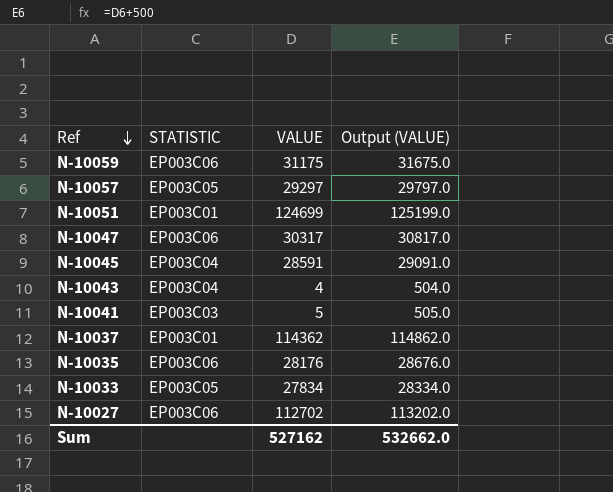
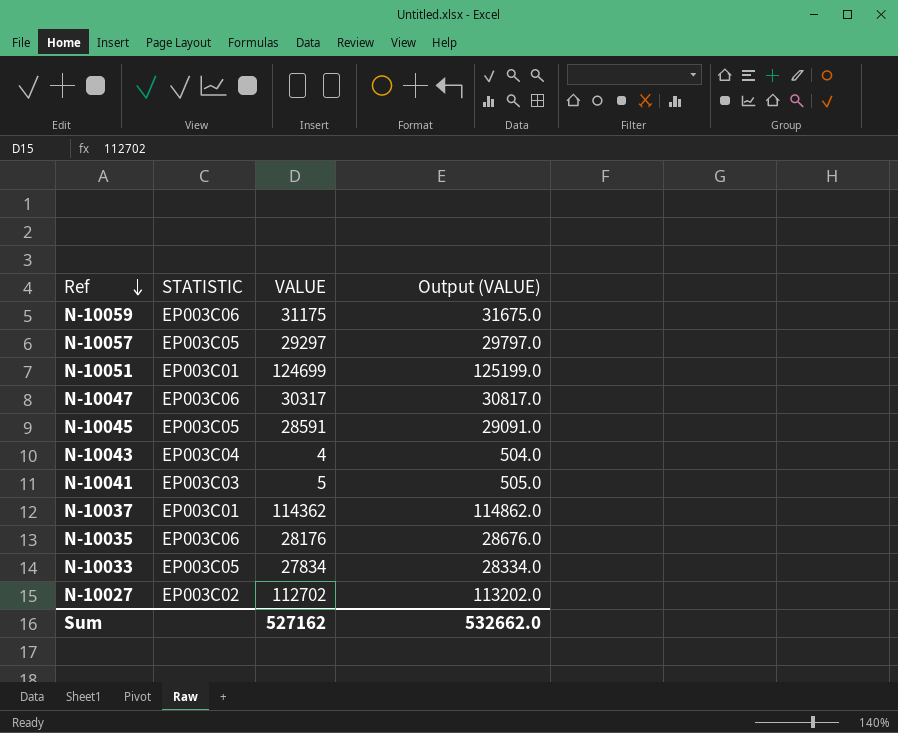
N-10045 | STATISTIC: EP003C04 -> EP003C05
N-10027 | STATISTIC: EP003C06 -> EP003C02

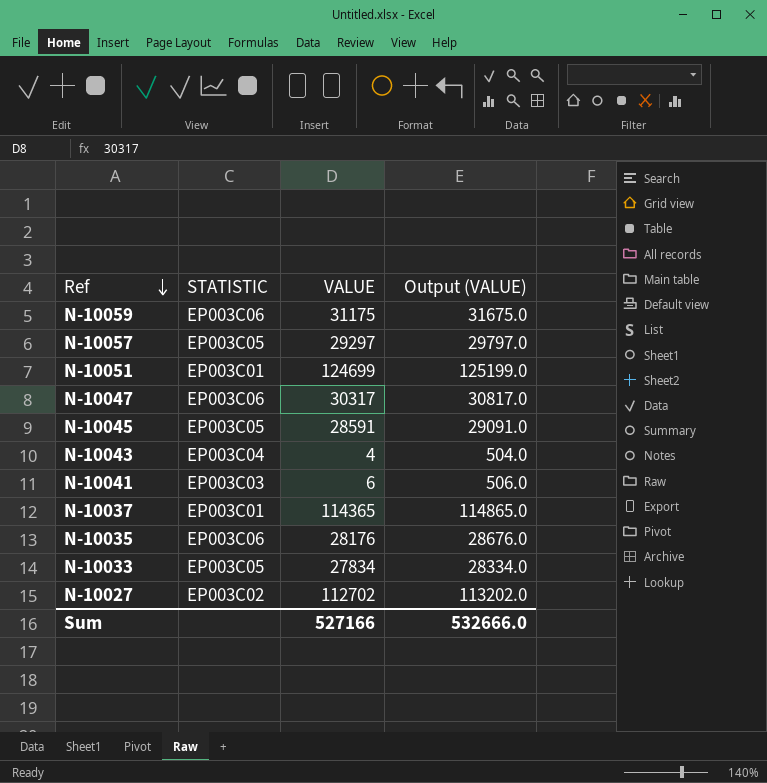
N-10041 | VALUE: 5 -> 6
N-10041 | Output (VALUE): 505.0 -> 506.0
N-10037 | VALUE: 114362 -> 114365
N-10037 | Output (VALUE): 114862.0 -> 114865.0
Sum | VALUE: 527162 -> 527166
Sum | Output (VALUE): 532662.0 -> 532666.0

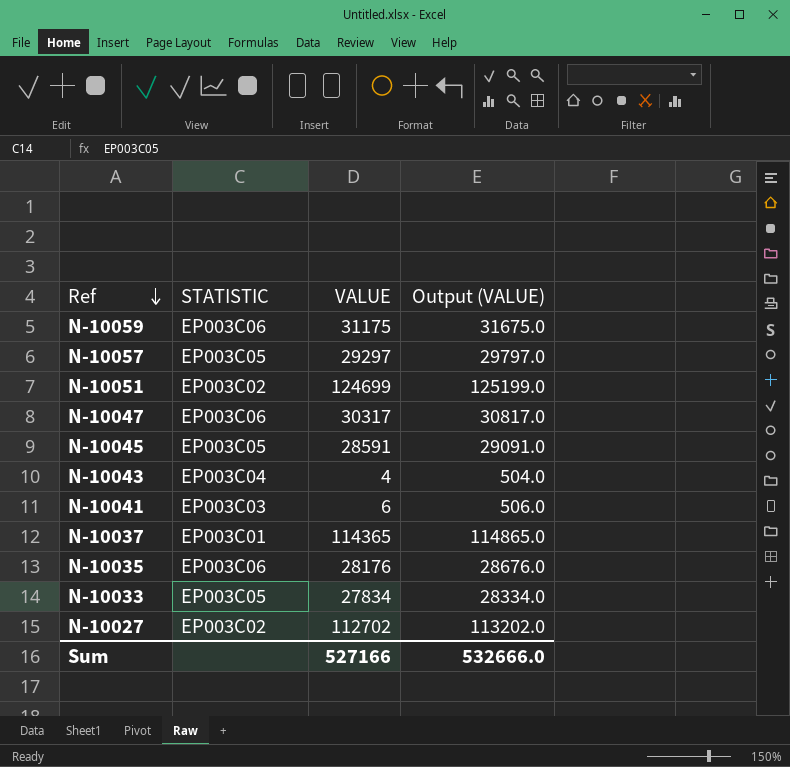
N-10051 | STATISTIC: EP003C01 -> EP003C02

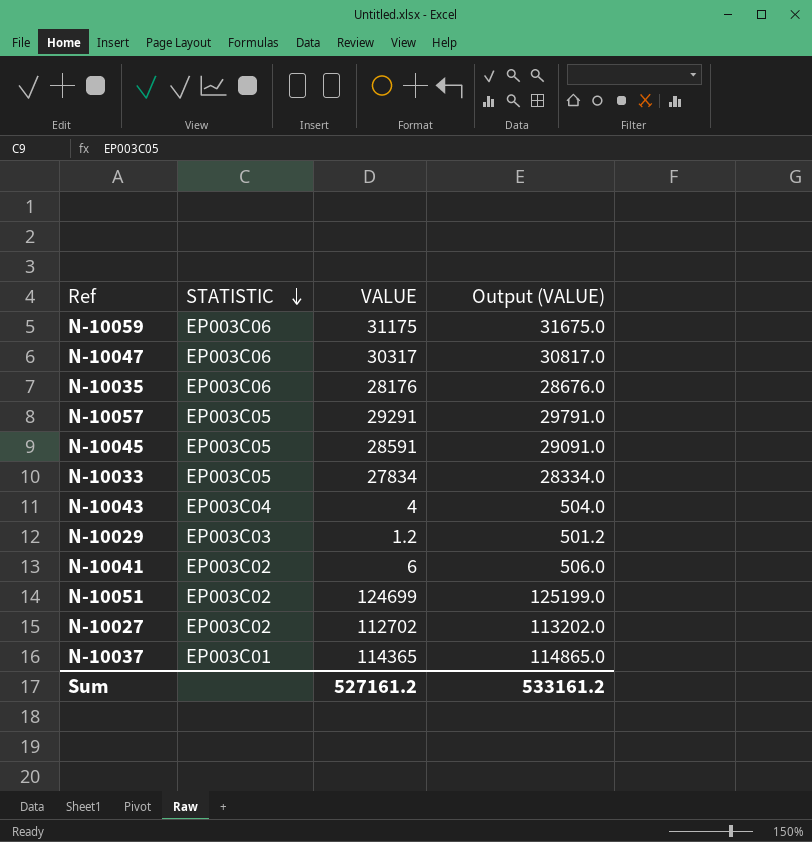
row order: Ref descending -> STATISTIC descending
N-10057 | VALUE: 29297 -> 29291
N-10057 | Output (VALUE): 29797.0 -> 29791.0
row N-10029: none -> EP003C03 | 1.2 | 501.2
N-10041 | STATISTIC: EP003C03 -> EP003C02
Sum | VALUE: 527166 -> 527161.2
Sum | Output (VALUE): 532666.0 -> 533161.2

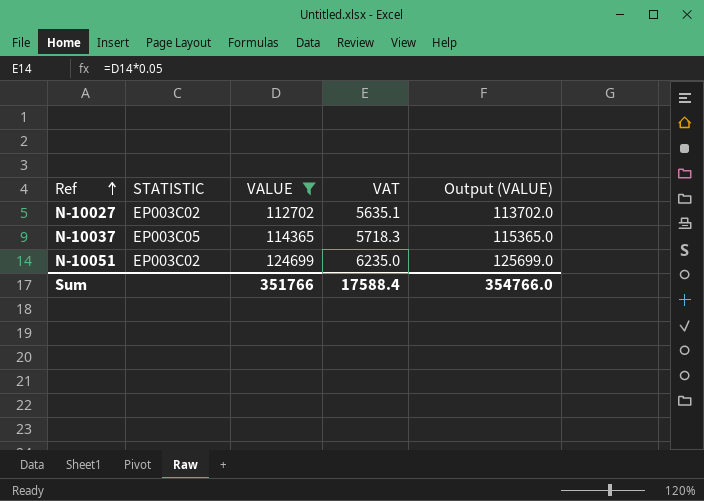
filter: none -> VALUE >= 112702
row order: STATISTIC descending -> Ref ascending
column VAT | formula: none -> [VALUE] * 0.05
column Output (VALUE) | formula: [VALUE] + 500 -> [VALUE] + 1000
N-10037 | STATISTIC: EP003C01 -> EP003C05
Sum | VALUE: 527161.2 -> 351766
Sum | Output (VALUE): 533161.2 -> 354766.0

